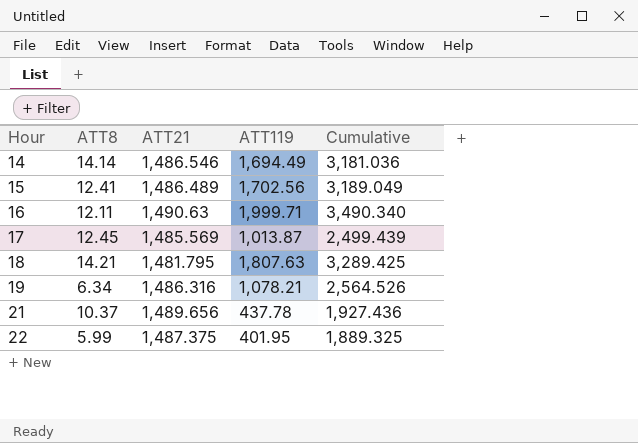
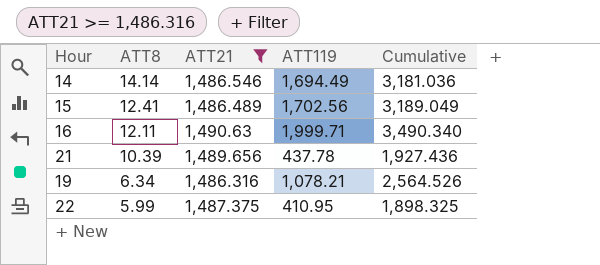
filter: none -> ATT21 >= 1,486.316
row order: Hour ascending -> ATT8 descending
21 | ATT8: 10.37 -> 10.39
22 | ATT119: 401.95 -> 410.95
22 | Cumulative: 1,889.325 -> 1,898.325

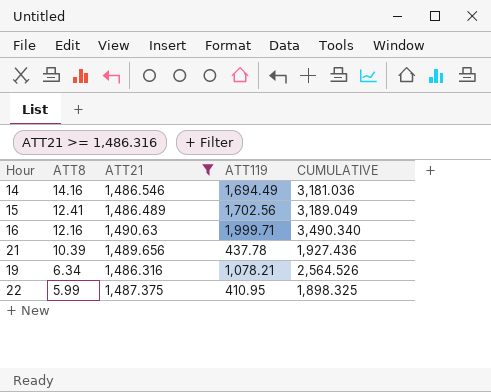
column name: Cumulative -> CUMULATIVE
14 | ATT8: 14.14 -> 14.16
16 | ATT8: 12.11 -> 12.16

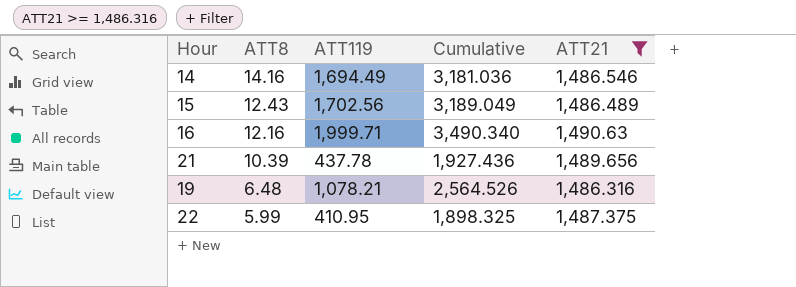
column name: CUMULATIVE -> Cumulative
column ATT21 | position: 3 -> 5
15 | ATT8: 12.41 -> 12.43
19 | ATT8: 6.34 -> 6.48

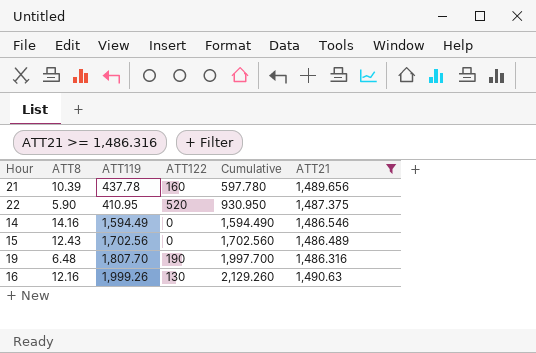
row order: ATT8 descending -> Cumulative ascending
column ATT122 | position: none -> 4
column Cumulative | formula: [ATT119] + [ATT21] -> [ATT119] + [ATT122]
22 | ATT8: 5.99 -> 5.90
14 | ATT119: 1,694.49 -> 1,594.49
19 | ATT119: 1,078.21 -> 1,807.70
16 | ATT119: 1,999.71 -> 1,999.26

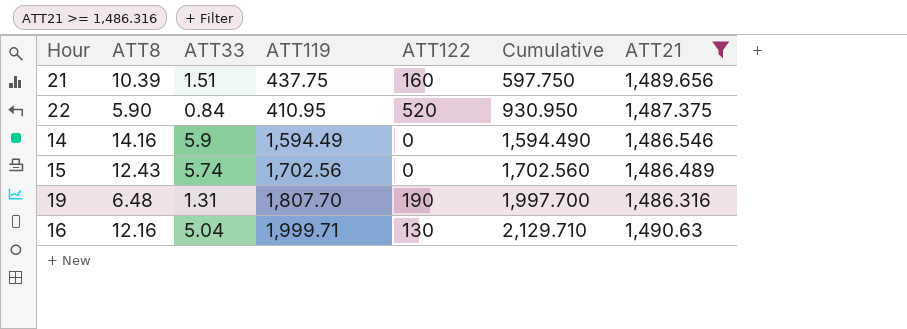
column ATT33 | position: none -> 3
21 | ATT119: 437.78 -> 437.75
21 | Cumulative: 597.780 -> 597.750
16 | ATT119: 1,999.26 -> 1,999.71
16 | Cumulative: 2,129.260 -> 2,129.710

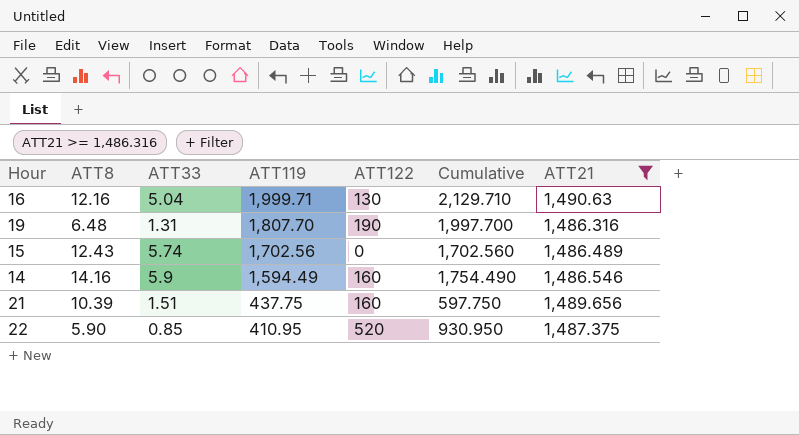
row order: Cumulative ascending -> ATT119 descending
14 | ATT122: 0 -> 160
14 | Cumulative: 1,594.490 -> 1,754.490
22 | ATT33: 0.84 -> 0.85

